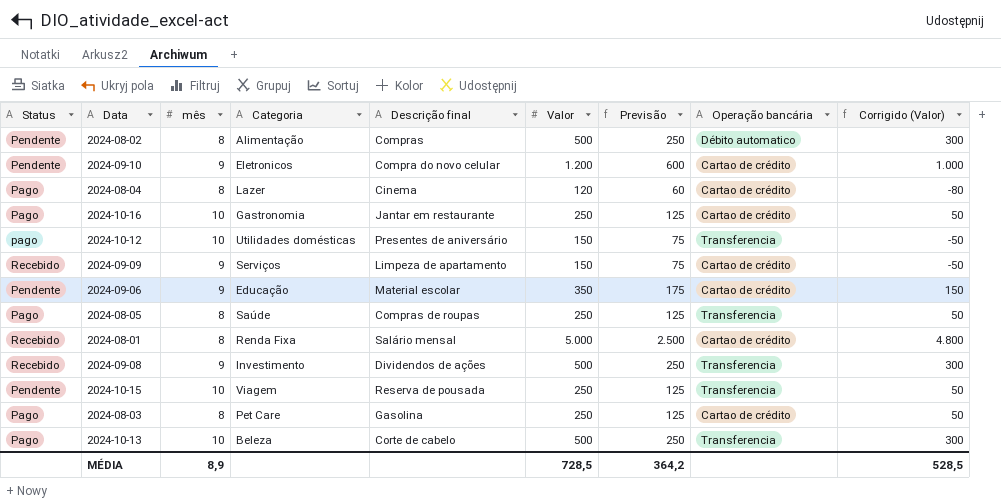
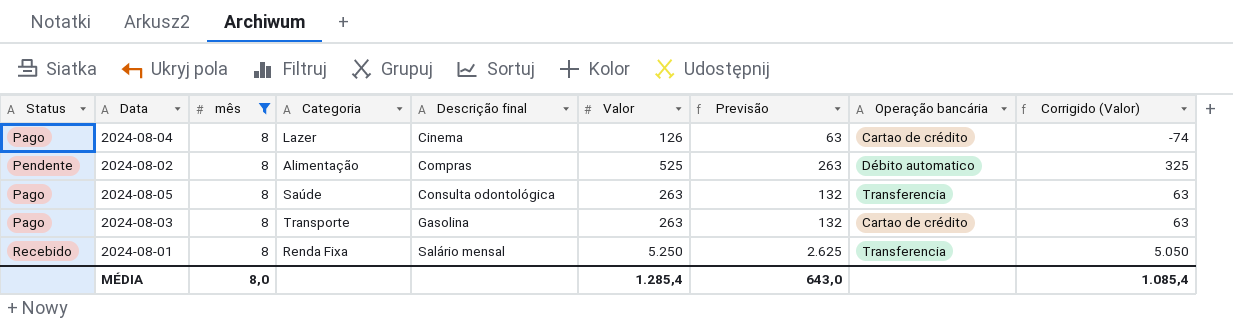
filter: none -> mês = 8
row order: none -> Descrição final ascending
2024-08-04 | Valor: 120 -> 126
2024-08-04 | Previsão: 60 -> 63
2024-08-04 | Corrigido (Valor): -80 -> -74
2024-08-02 | Valor: 500 -> 525
2024-08-02 | Previsão: 250 -> 263
2024-08-02 | Corrigido (Valor): 300 -> 325
2024-08-05 | Descrição final: Compras de roupas -> Consulta odontológica
2024-08-05 | Valor: 250 -> 263
2024-08-05 | Previsão: 125 -> 132
2024-08-05 | Corrigido (Valor): 50 -> 63
2024-08-03 | Categoria: Pet Care -> Transporte
2024-08-03 | Valor: 250 -> 263
2024-08-03 | Previsão: 125 -> 132
2024-08-03 | Corrigido (Valor): 50 -> 63
2024-08-01 | Valor: 5.000 -> 5.250
2024-08-01 | Previsão: 2.500 -> 2.625
2024-08-01 | Operação bancária: Cartao de crédito -> Transferencia
2024-08-01 | Corrigido (Valor): 4.800 -> 5.050
MÉDIA | mês: 8,9 -> 8,0
MÉDIA | Valor: 728,5 -> 1.285,4
MÉDIA | Previsão: 364,2 -> 643,0
MÉDIA | Corrigido (Valor): 528,5 -> 1.085,4

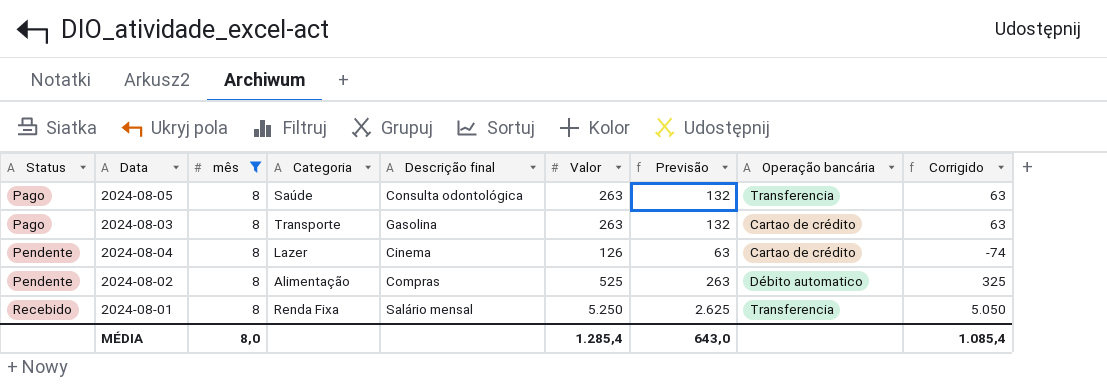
row order: Descrição final ascending -> Status ascending
column name: Corrigido (Valor) -> Corrigido
2024-08-04 | Status: Pago -> Pendente

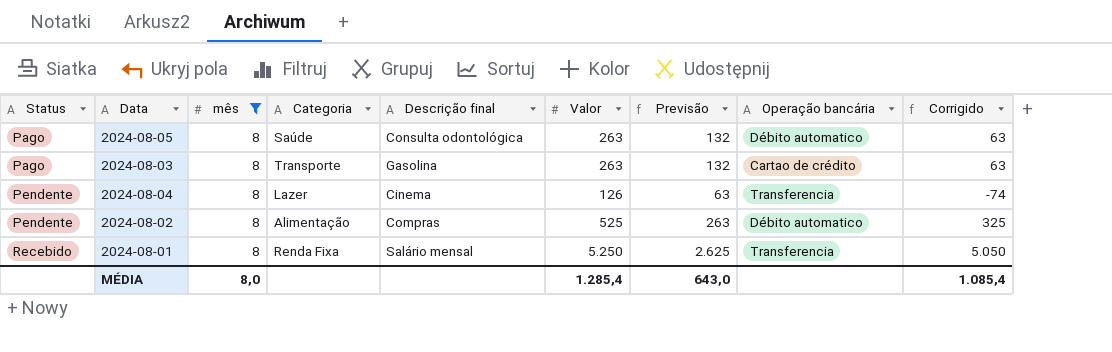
2024-08-05 | Operação bancária: Transferencia -> Débito automatico
2024-08-04 | Operação bancária: Cartao de crédito -> Transferencia

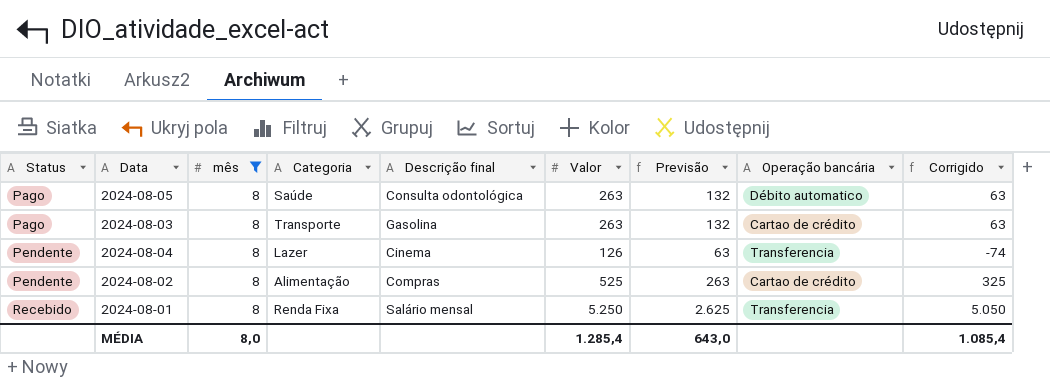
2024-08-02 | Operação bancária: Débito automatico -> Cartao de crédito

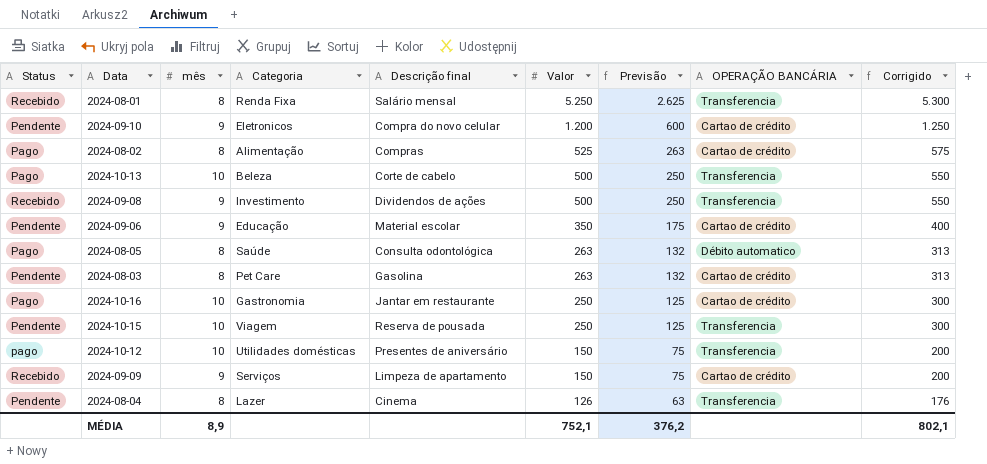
filter: mês = 8 -> none
row order: Status ascending -> Valor descending
column name: Operação bancária -> OPERAÇÃO BANCÁRIA
column Corrigido | formula: [Valor] - 200 -> [Valor] + 50
2024-08-02 | Status: Pendente -> Pago
2024-08-03 | Status: Pago -> Pendente
2024-08-03 | Categoria: Transporte -> Pet Care
MÉDIA | mês: 8,0 -> 8,9
MÉDIA | Valor: 1.285,4 -> 752,1
MÉDIA | Previsão: 643,0 -> 376,2
MÉDIA | Corrigido: 1.085,4 -> 802,1

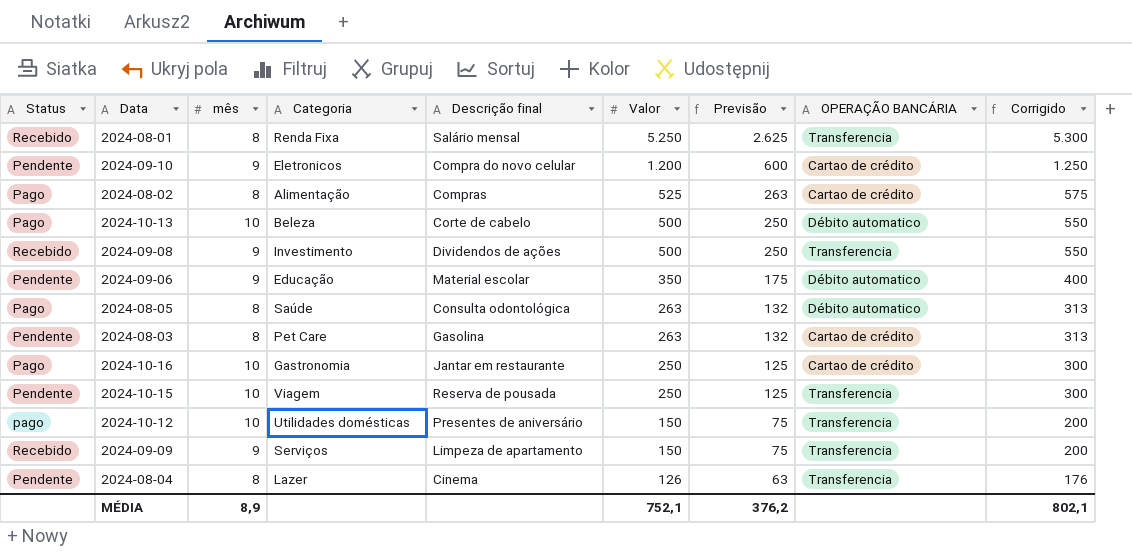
2024-10-13 | OPERAÇÃO BANCÁRIA: Transferencia -> Débito automatico
2024-09-06 | OPERAÇÃO BANCÁRIA: Cartao de crédito -> Débito automatico
2024-09-09 | OPERAÇÃO BANCÁRIA: Cartao de crédito -> Transferencia

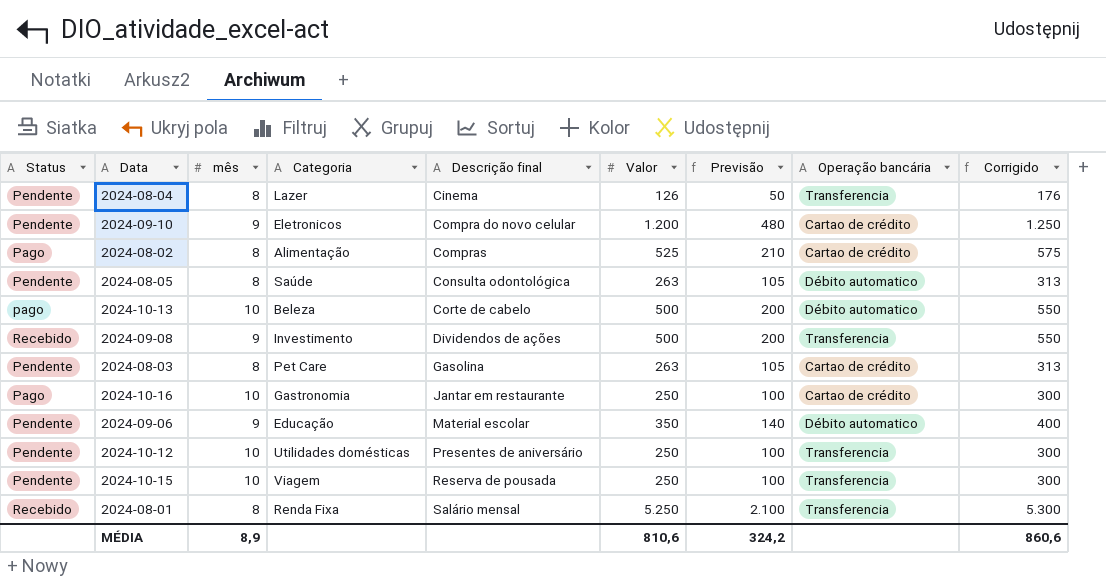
row order: Valor descending -> Descrição final ascending
column Previsão | formula: [Valor] * 0,5 -> [Valor] * 0,4
column name: OPERAÇÃO BANCÁRIA -> Operação bancária
row 2024-09-09: Recebido | 9 | Serviços | Limpeza de apartamento | 150 | 75 | Transferencia | 200 -> none
2024-08-05 | Status: Pago -> Pendente
2024-10-13 | Status: Pago -> pago
2024-10-12 | Status: pago -> Pendente
2024-10-12 | Valor: 150 -> 250
2024-10-12 | Corrigido: 200 -> 300
MÉDIA | Valor: 752,1 -> 810,6
MÉDIA | Previsão: 376,2 -> 324,2
MÉDIA | Corrigido: 802,1 -> 860,6

